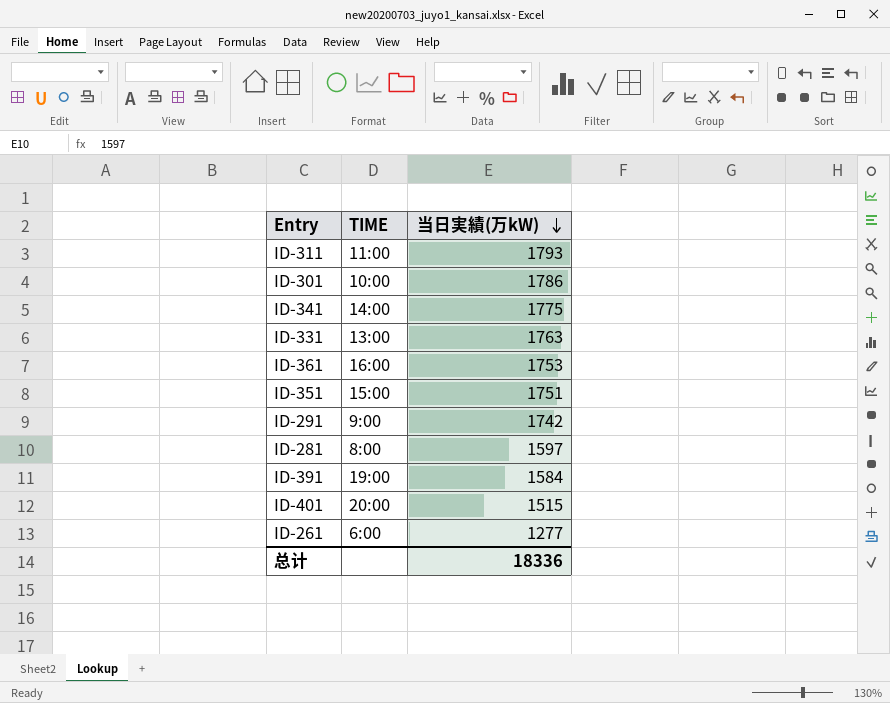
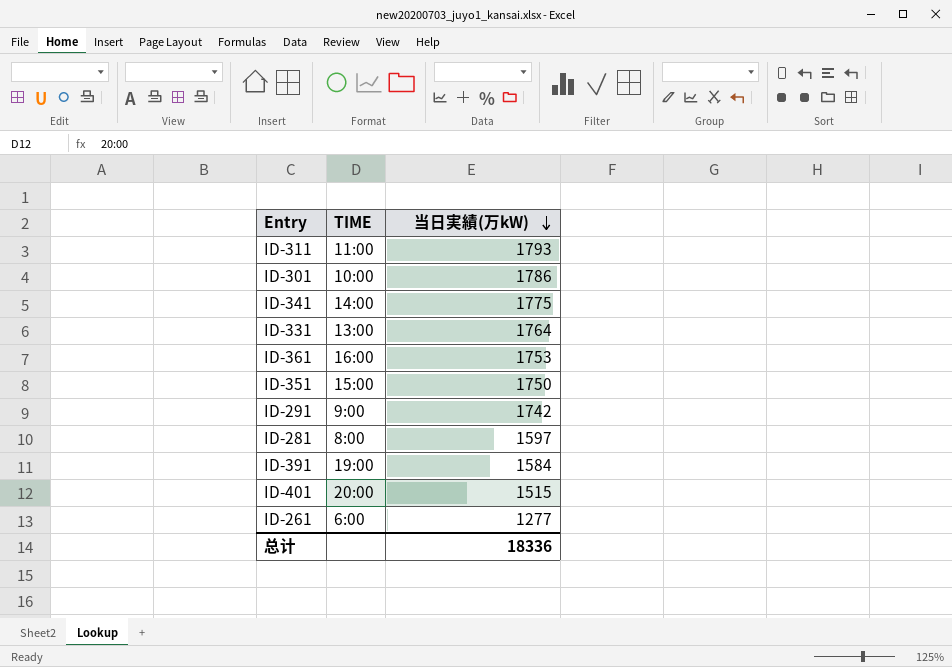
ID-331 | 当日実績(万kW): 1763 -> 1764
ID-351 | 当日実績(万kW): 1751 -> 1750

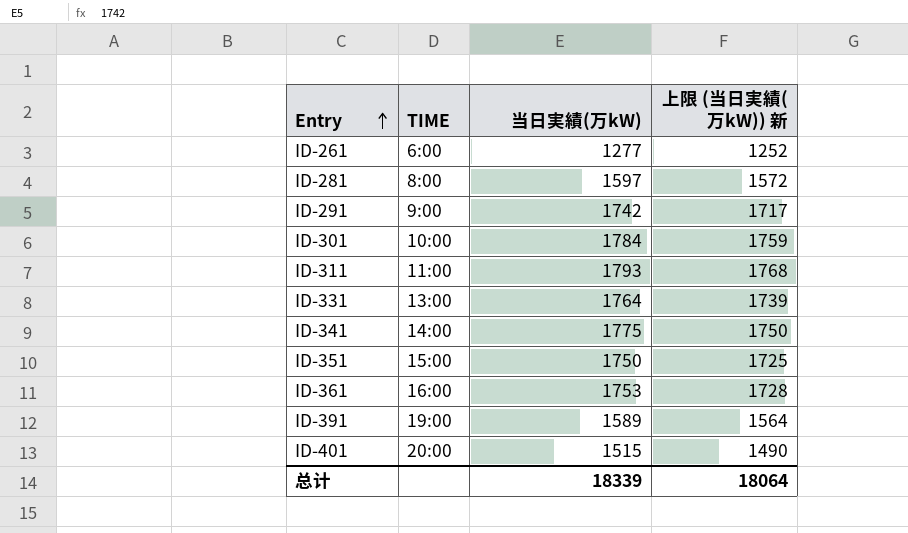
row order: 当日実績(万kW) descending -> Entry ascending
column 上限 (当日実績(万kW)) 新 | formula: none -> [当日実績(万kW)] - 25
ID-301 | 当日実績(万kW): 1786 -> 1784
ID-391 | 当日実績(万kW): 1584 -> 1589
总计 | 当日実績(万kW): 18336 -> 18339

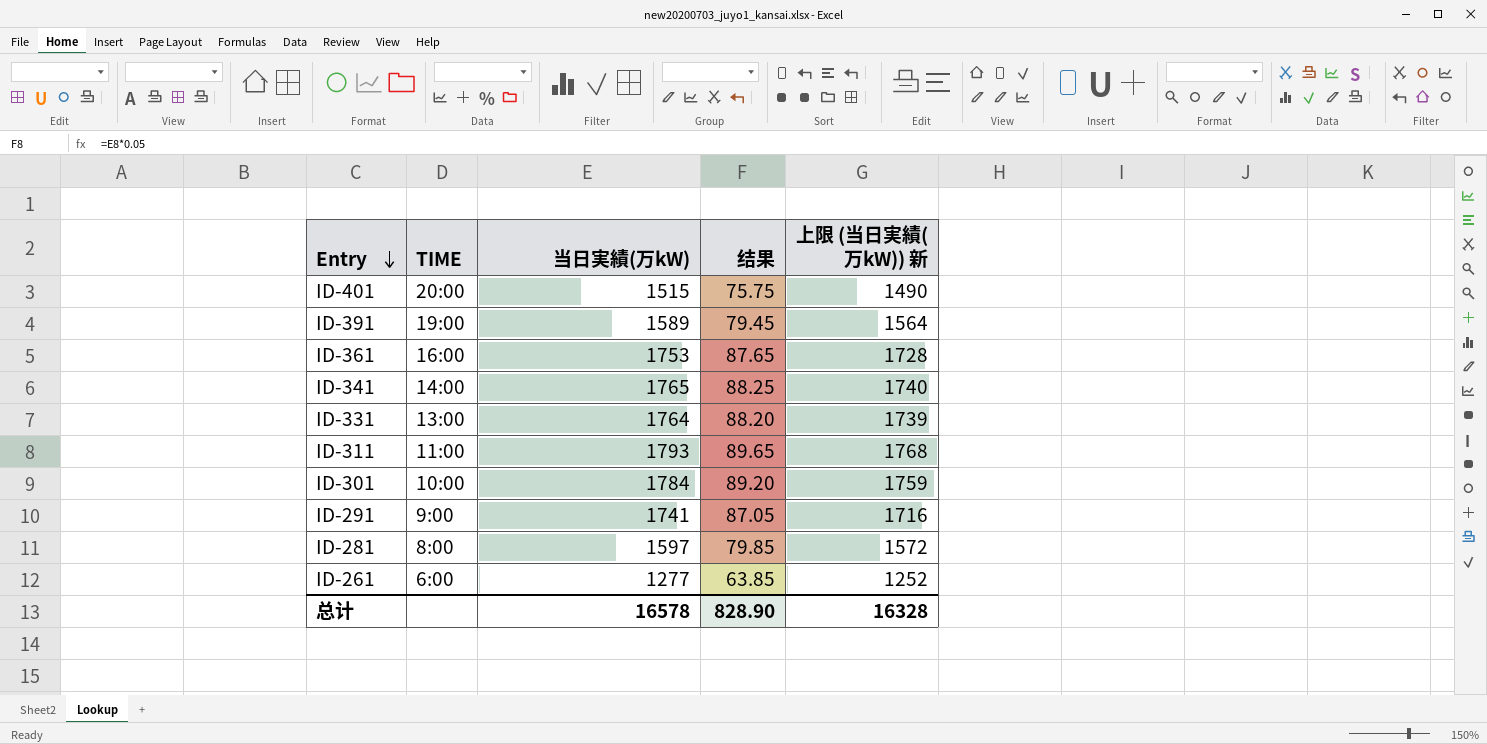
row order: Entry ascending -> Entry descending
column 结果 | formula: none -> [当日実績(万kW)] * 0.05
row ID-351: 15:00 | 1750 | 1725 -> none
ID-341 | 当日実績(万kW): 1775 -> 1765
ID-341 | 上限 (当日実績(万kW)) 新: 1750 -> 1740
ID-291 | 当日実績(万kW): 1742 -> 1741
ID-291 | 上限 (当日実績(万kW)) 新: 1717 -> 1716
总计 | 当日実績(万kW): 18339 -> 16578
总计 | 上限 (当日実績(万kW)) 新: 18064 -> 16328

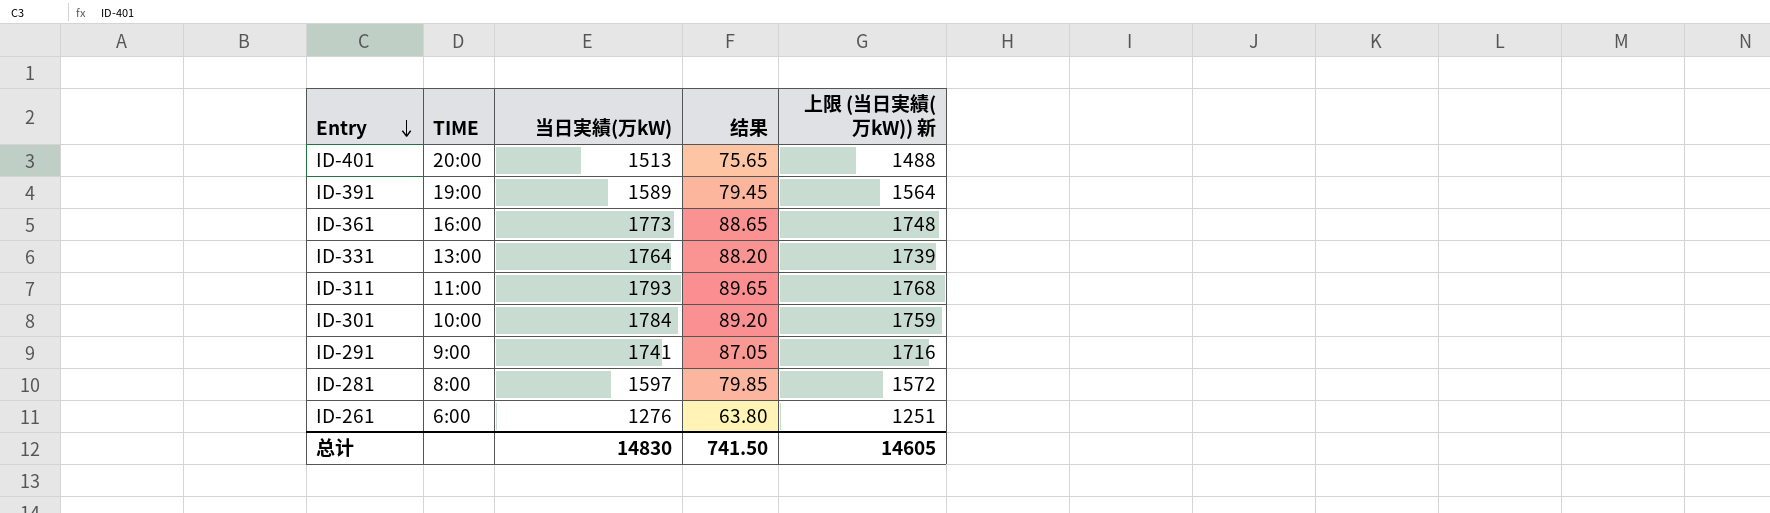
row ID-341: 14:00 | 1765 | 88.25 | 1740 -> none
ID-401 | 当日実績(万kW): 1515 -> 1513
ID-401 | 结果: 75.75 -> 75.65
ID-401 | 上限 (当日実績(万kW)) 新: 1490 -> 1488
ID-361 | 当日実績(万kW): 1753 -> 1773
ID-361 | 结果: 87.65 -> 88.65
ID-361 | 上限 (当日実績(万kW)) 新: 1728 -> 1748
ID-261 | 当日実績(万kW): 1277 -> 1276
ID-261 | 结果: 63.85 -> 63.80
ID-261 | 上限 (当日実績(万kW)) 新: 1252 -> 1251
总计 | 当日実績(万kW): 16578 -> 14830
总计 | 结果: 828.90 -> 741.50
总计 | 上限 (当日実績(万kW)) 新: 16328 -> 14605

